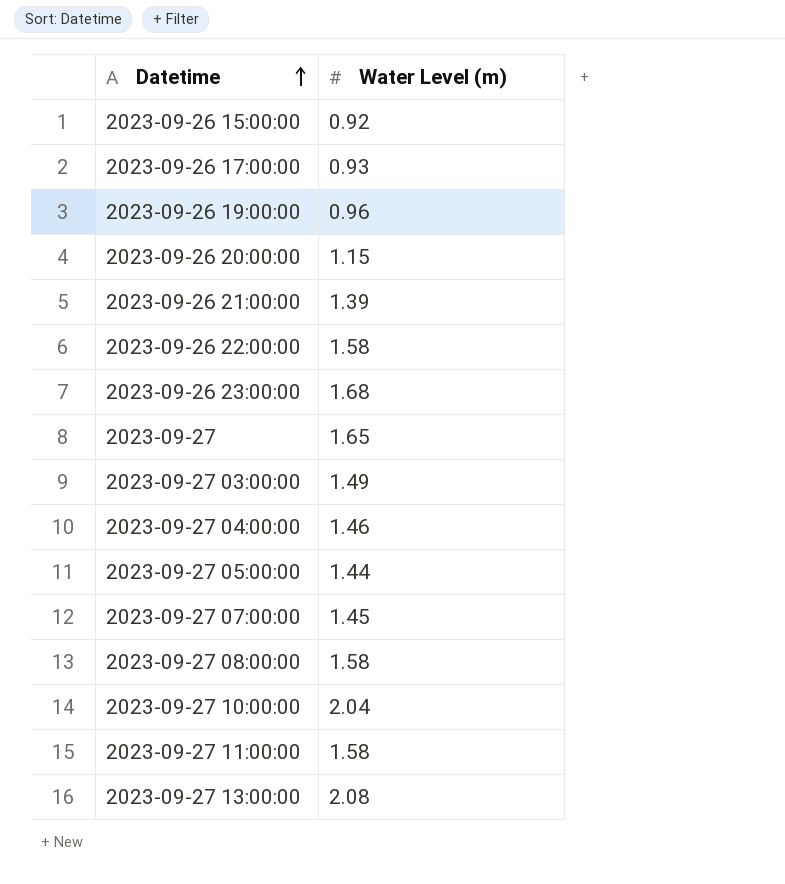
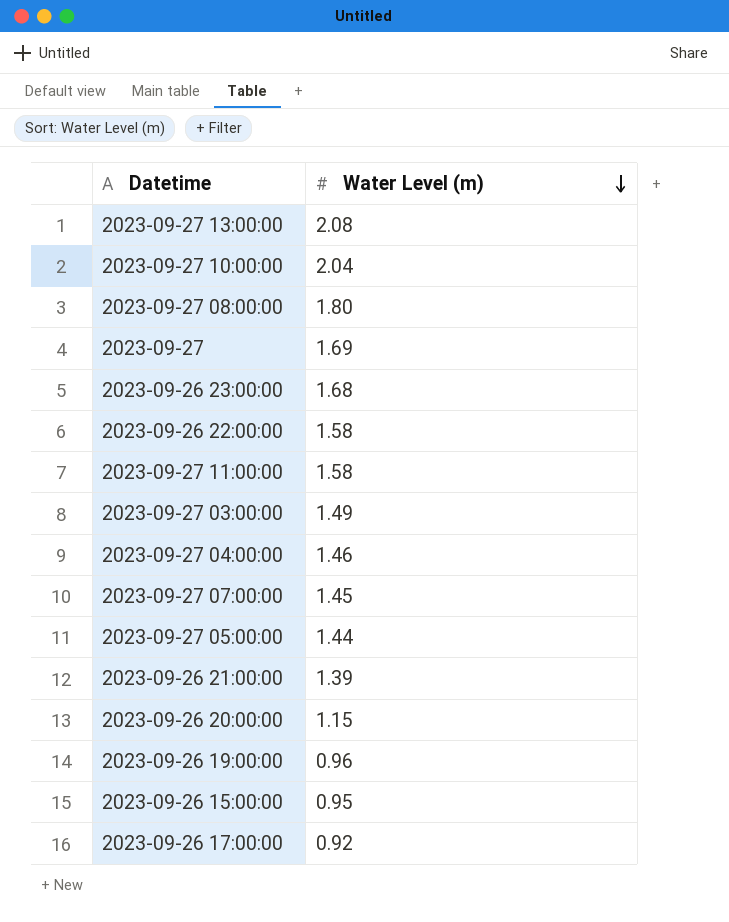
row order: Datetime ascending -> Water Level (m) descending
2023-09-27 08:00:00 | Water Level (m): 1.58 -> 1.80
2023-09-27 | Water Level (m): 1.65 -> 1.69
2023-09-26 15:00:00 | Water Level (m): 0.92 -> 0.95
2023-09-26 17:00:00 | Water Level (m): 0.93 -> 0.92

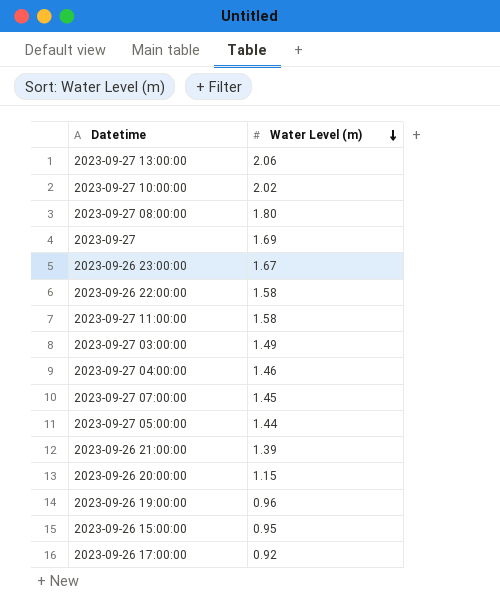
2023-09-27 13:00:00 | Water Level (m): 2.08 -> 2.06
2023-09-27 10:00:00 | Water Level (m): 2.04 -> 2.02
2023-09-26 23:00:00 | Water Level (m): 1.68 -> 1.67

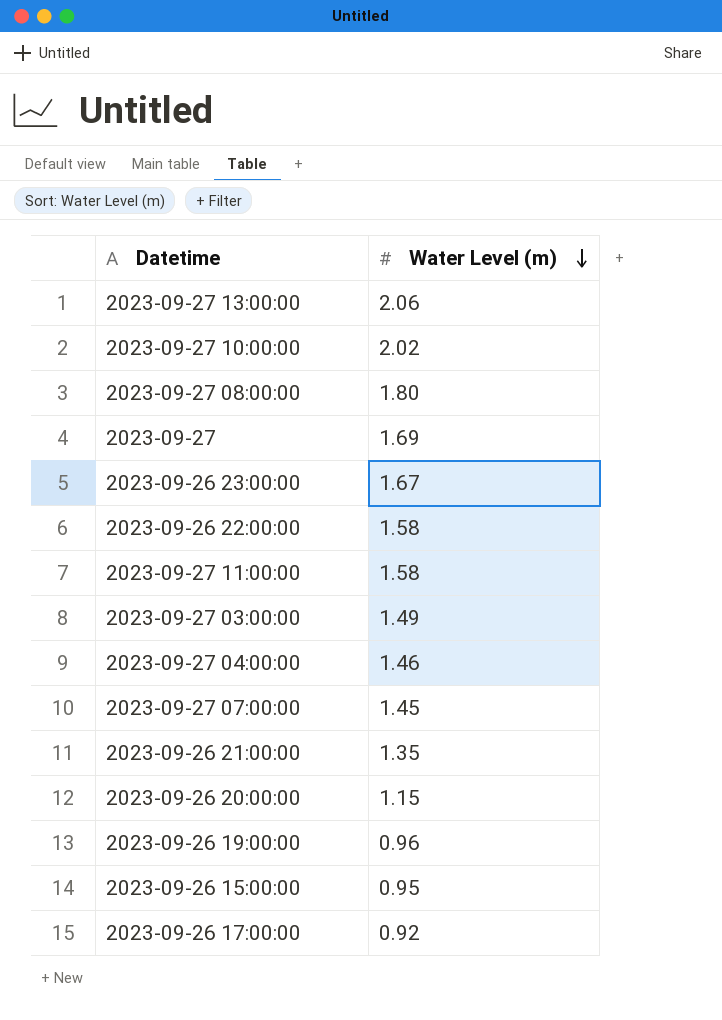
row 2023-09-27 05:00:00: 1.44 -> none
2023-09-26 21:00:00 | Water Level (m): 1.39 -> 1.35

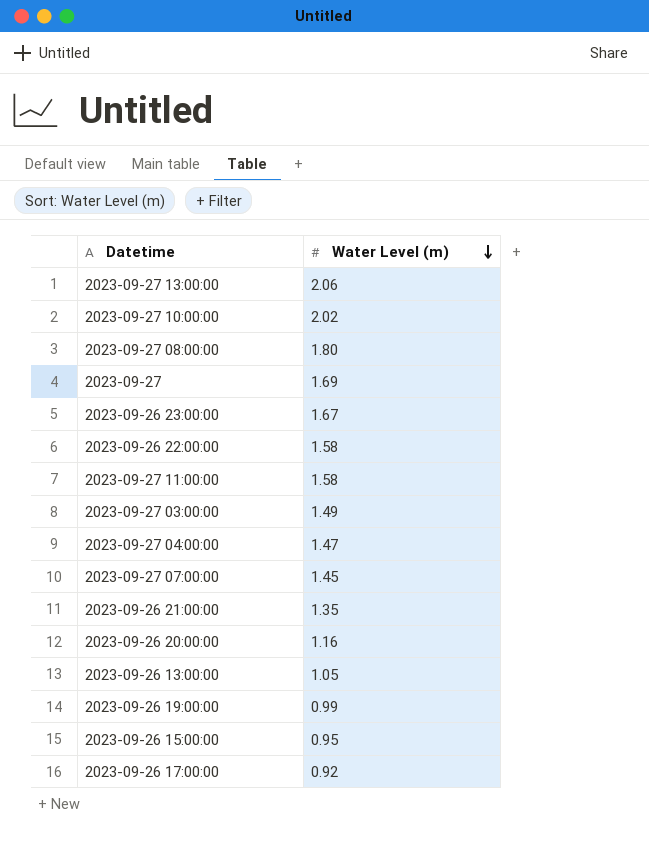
2023-09-27 04:00:00 | Water Level (m): 1.46 -> 1.47
2023-09-26 20:00:00 | Water Level (m): 1.15 -> 1.16
row 2023-09-26 13:00:00: none -> 1.05
2023-09-26 19:00:00 | Water Level (m): 0.96 -> 0.99

